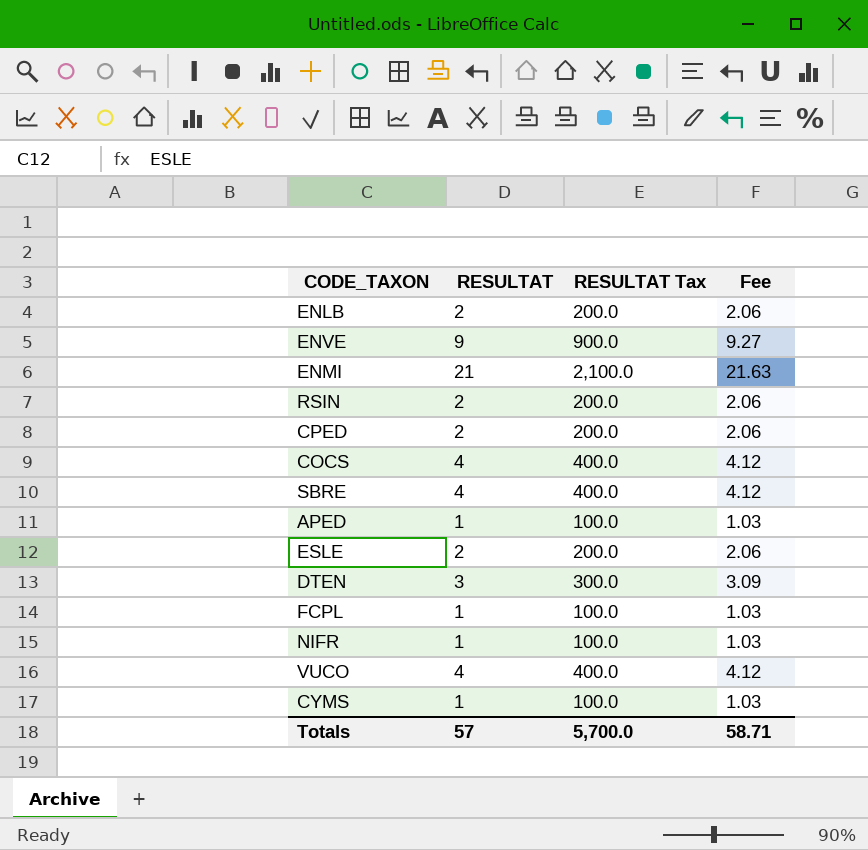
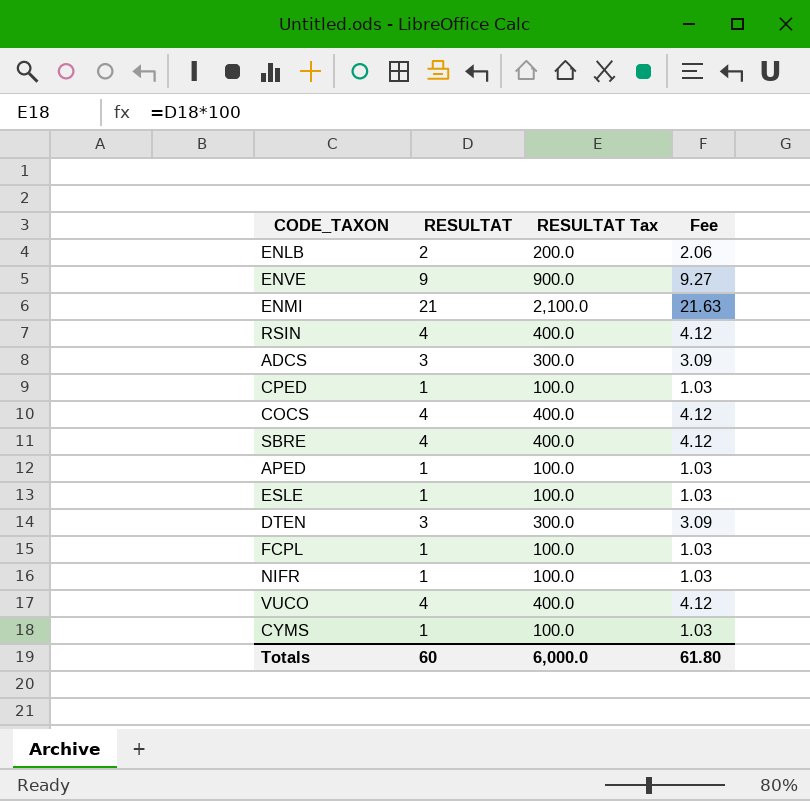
RSIN | RESULTAT: 2 -> 4
RSIN | RESULTAT Tax: 200.0 -> 400.0
RSIN | Fee: 2.06 -> 4.12
row ADCS: none -> 3 | 300.0 | 3.09
CPED | RESULTAT: 2 -> 1
CPED | RESULTAT Tax: 200.0 -> 100.0
CPED | Fee: 2.06 -> 1.03
ESLE | RESULTAT: 2 -> 1
ESLE | RESULTAT Tax: 200.0 -> 100.0
ESLE | Fee: 2.06 -> 1.03
Totals | RESULTAT: 57 -> 60
Totals | RESULTAT Tax: 5,700.0 -> 6,000.0
Totals | Fee: 58.71 -> 61.80

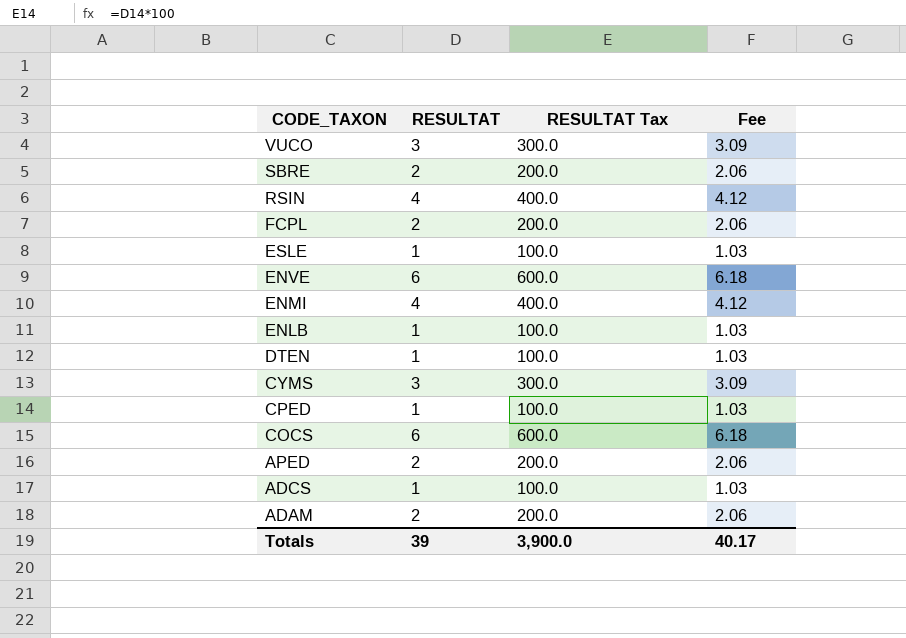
row order: none -> CODE_TAXON descending
row NIFR: 1 | 100.0 | 1.03 -> none
VUCO | RESULTAT: 4 -> 3
VUCO | RESULTAT Tax: 400.0 -> 300.0
VUCO | Fee: 4.12 -> 3.09
SBRE | RESULTAT: 4 -> 2
SBRE | RESULTAT Tax: 400.0 -> 200.0
SBRE | Fee: 4.12 -> 2.06
FCPL | RESULTAT: 1 -> 2
FCPL | RESULTAT Tax: 100.0 -> 200.0
FCPL | Fee: 1.03 -> 2.06
ENVE | RESULTAT: 9 -> 6
ENVE | RESULTAT Tax: 900.0 -> 600.0
ENVE | Fee: 9.27 -> 6.18
ENMI | RESULTAT: 21 -> 4
ENMI | RESULTAT Tax: 2,100.0 -> 400.0
ENMI | Fee: 21.63 -> 4.12
ENLB | RESULTAT: 2 -> 1
ENLB | RESULTAT Tax: 200.0 -> 100.0
ENLB | Fee: 2.06 -> 1.03
DTEN | RESULTAT: 3 -> 1
DTEN | RESULTAT Tax: 300.0 -> 100.0
DTEN | Fee: 3.09 -> 1.03
CYMS | RESULTAT: 1 -> 3
CYMS | RESULTAT Tax: 100.0 -> 300.0
CYMS | Fee: 1.03 -> 3.09
COCS | RESULTAT: 4 -> 6
COCS | RESULTAT Tax: 400.0 -> 600.0
COCS | Fee: 4.12 -> 6.18
APED | RESULTAT: 1 -> 2
APED | RESULTAT Tax: 100.0 -> 200.0
APED | Fee: 1.03 -> 2.06
ADCS | RESULTAT: 3 -> 1
ADCS | RESULTAT Tax: 300.0 -> 100.0
ADCS | Fee: 3.09 -> 1.03
row ADAM: none -> 2 | 200.0 | 2.06
Totals | RESULTAT: 60 -> 39
Totals | RESULTAT Tax: 6,000.0 -> 3,900.0
Totals | Fee: 61.80 -> 40.17

